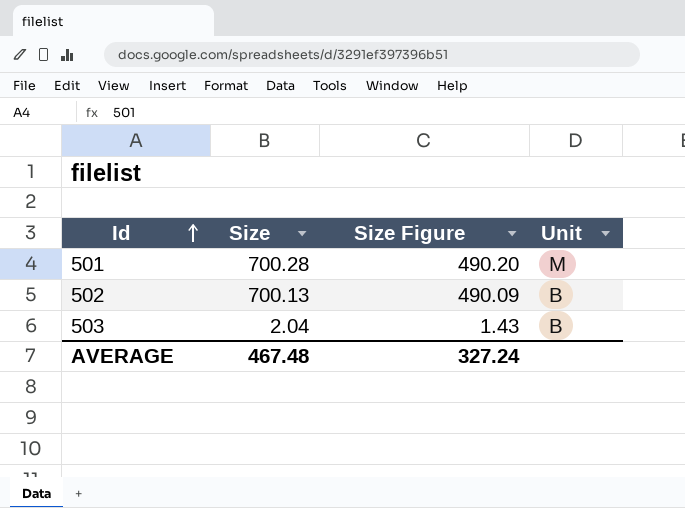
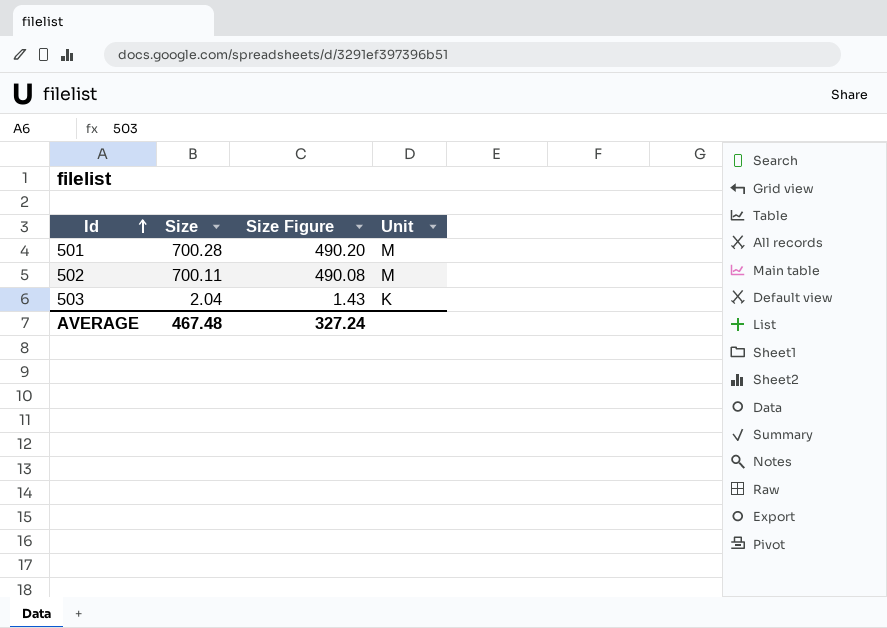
502 | Size: 700.13 -> 700.11
502 | Size Figure: 490.09 -> 490.08
502 | Unit: B -> M
503 | Unit: B -> K

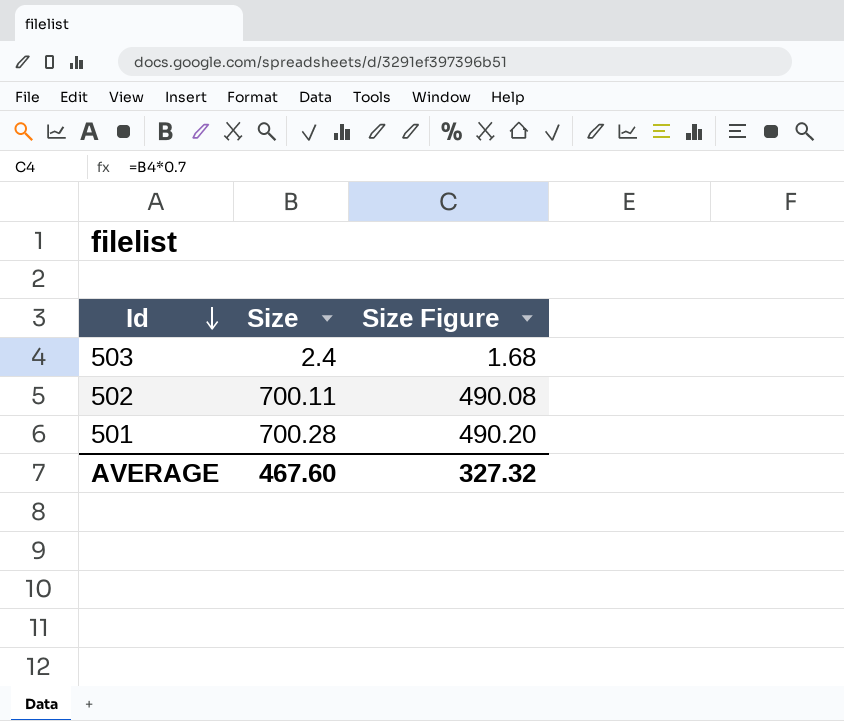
row order: Id ascending -> Id descending
column Unit | position: 4 -> none
503 | Size: 2.04 -> 2.4
503 | Size Figure: 1.43 -> 1.68
AVERAGE | Size: 467.48 -> 467.60
AVERAGE | Size Figure: 327.24 -> 327.32

